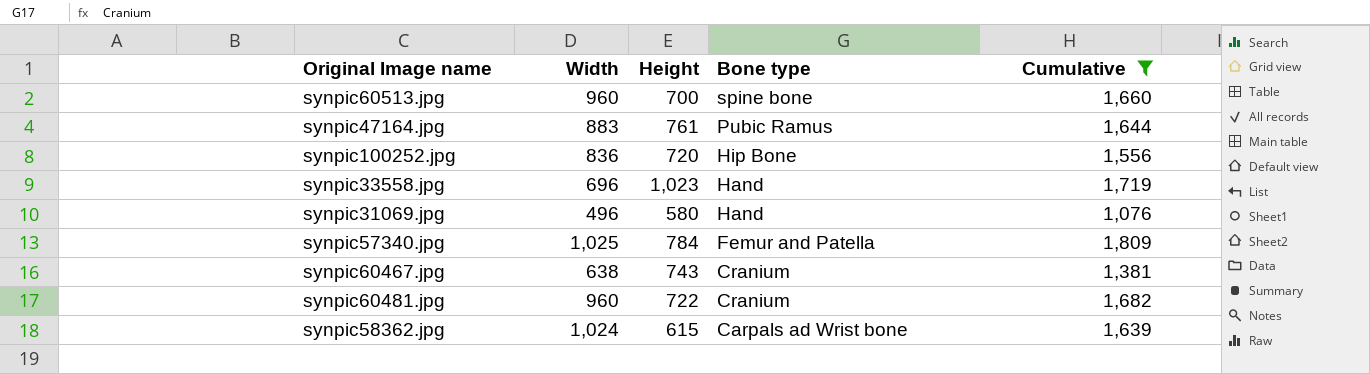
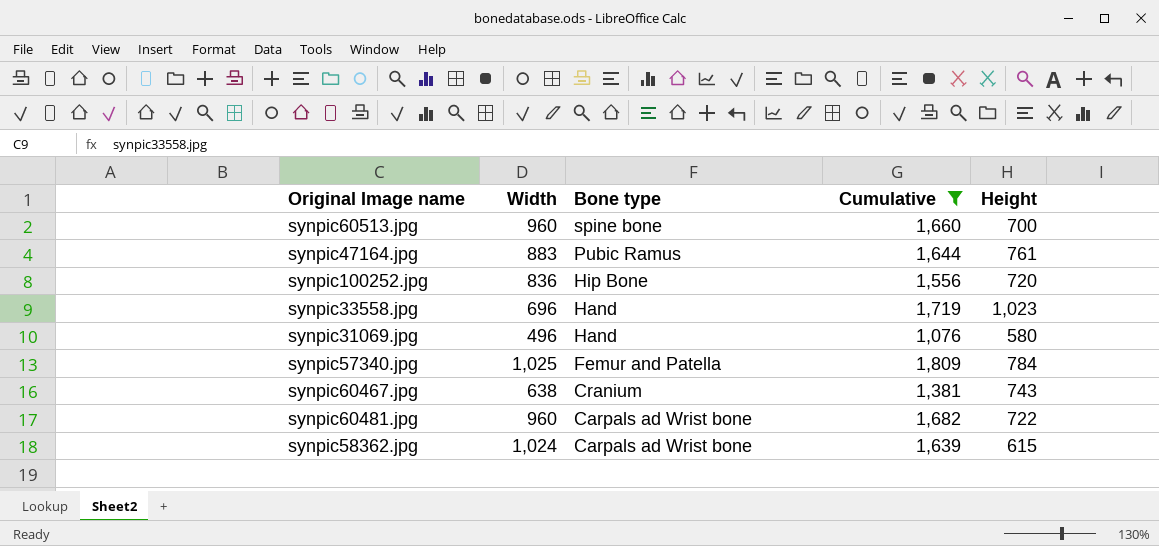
column Height | position: 3 -> 5
synpic60481.jpg | Bone type: Cranium -> Carpals ad Wrist bone

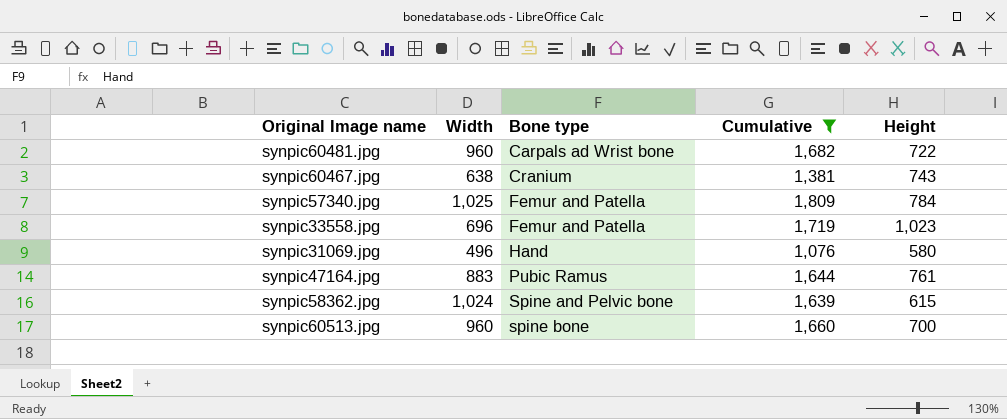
row order: Bone type descending -> Bone type ascending
row synpic100252.jpg: 836 | Hip Bone | 1,556 | 720 -> none
synpic33558.jpg | Bone type: Hand -> Femur and Patella
synpic58362.jpg | Bone type: Carpals ad Wrist bone -> Spine and Pelvic bone

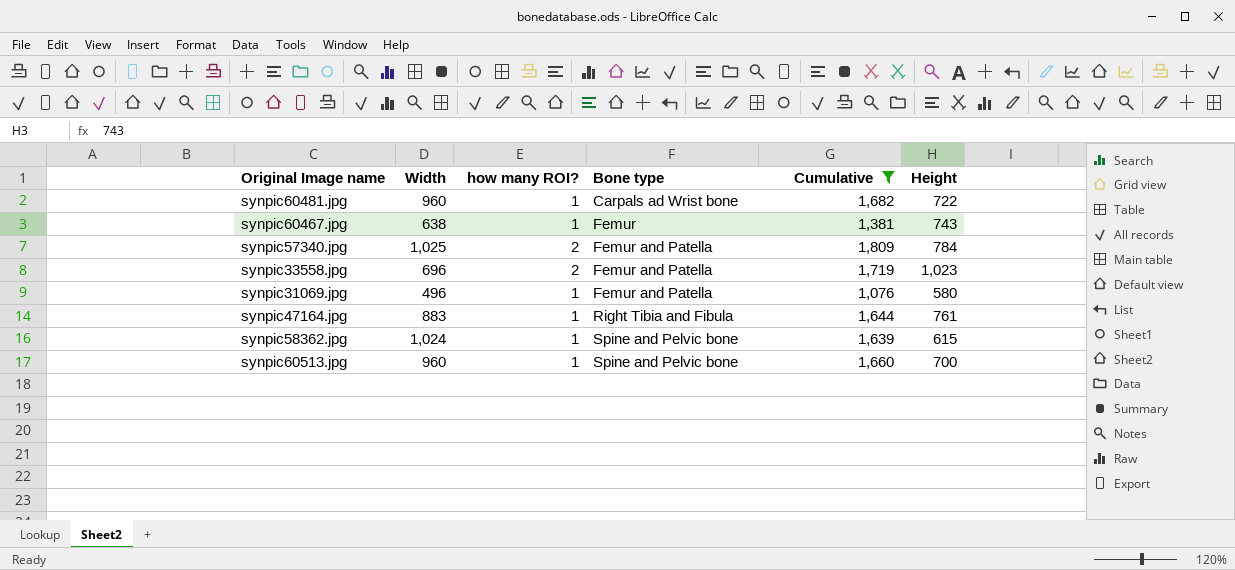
column how many ROI? | position: none -> 3
synpic60467.jpg | Bone type: Cranium -> Femur
synpic31069.jpg | Bone type: Hand -> Femur and Patella
synpic47164.jpg | Bone type: Pubic Ramus -> Right Tibia and Fibula
synpic60513.jpg | Bone type: spine bone -> Spine and Pelvic bone

